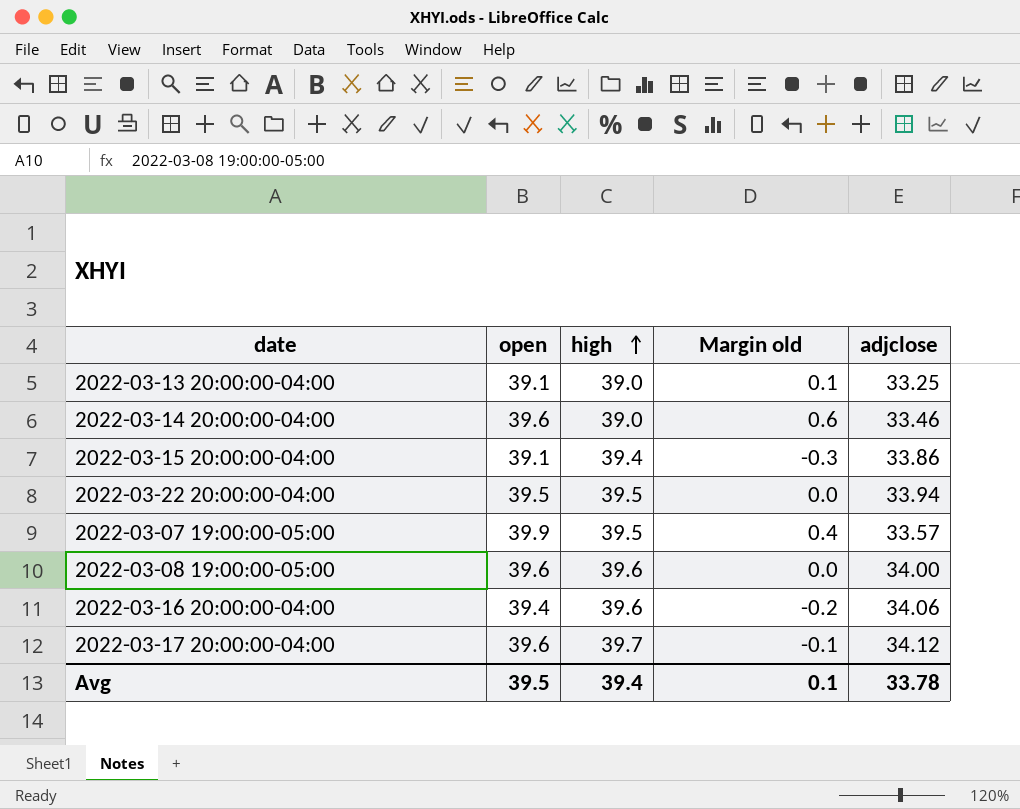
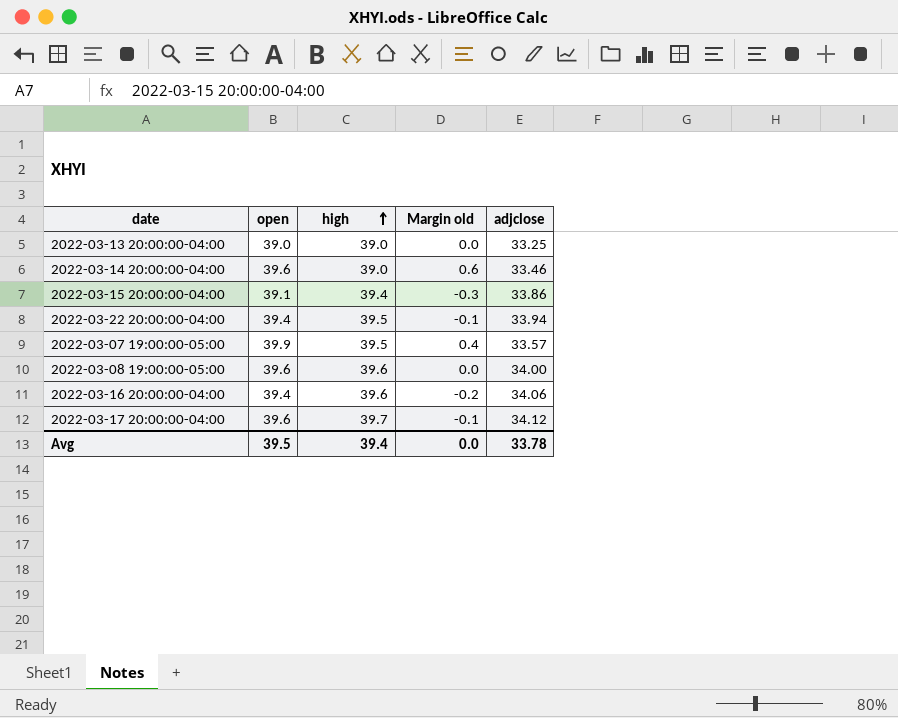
2022-03-13 20:00:00-04:00 | open: 39.1 -> 39.0
2022-03-13 20:00:00-04:00 | Margin old: 0.1 -> 0.0
2022-03-22 20:00:00-04:00 | open: 39.5 -> 39.4
2022-03-22 20:00:00-04:00 | Margin old: 0.0 -> -0.1
Avg | Margin old: 0.1 -> 0.0

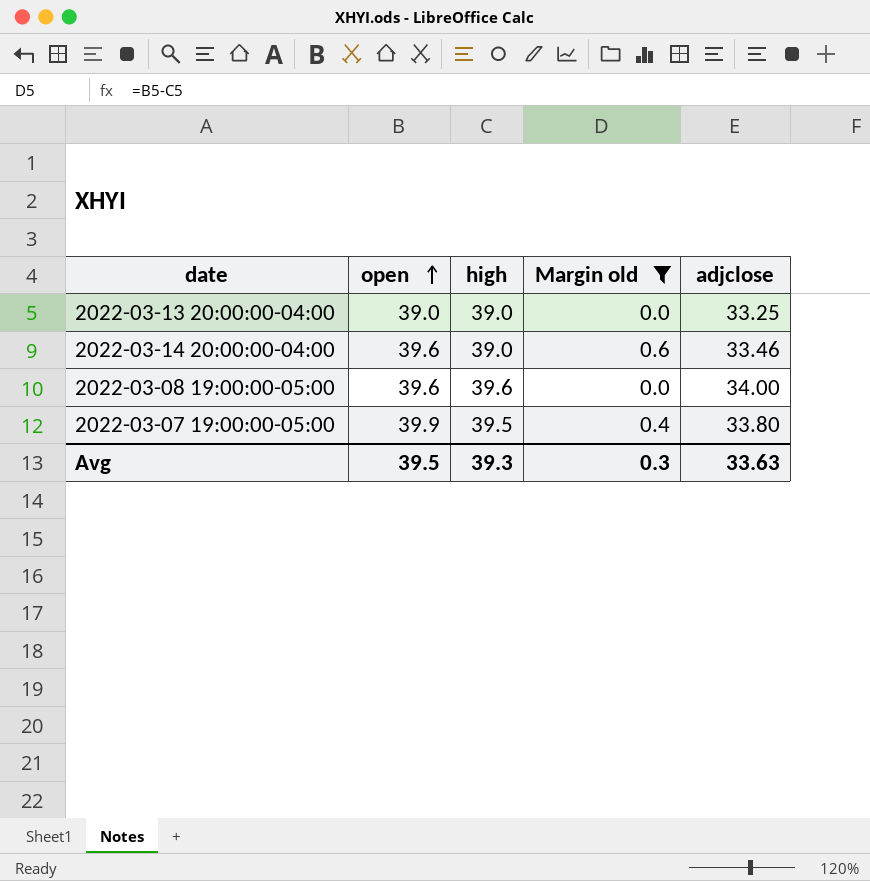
filter: none -> Margin old >= 0.0
row order: high ascending -> open ascending
2022-03-07 19:00:00-05:00 | adjclose: 33.57 -> 33.80
Avg | high: 39.4 -> 39.3
Avg | Margin old: 0.0 -> 0.3
Avg | adjclose: 33.78 -> 33.63

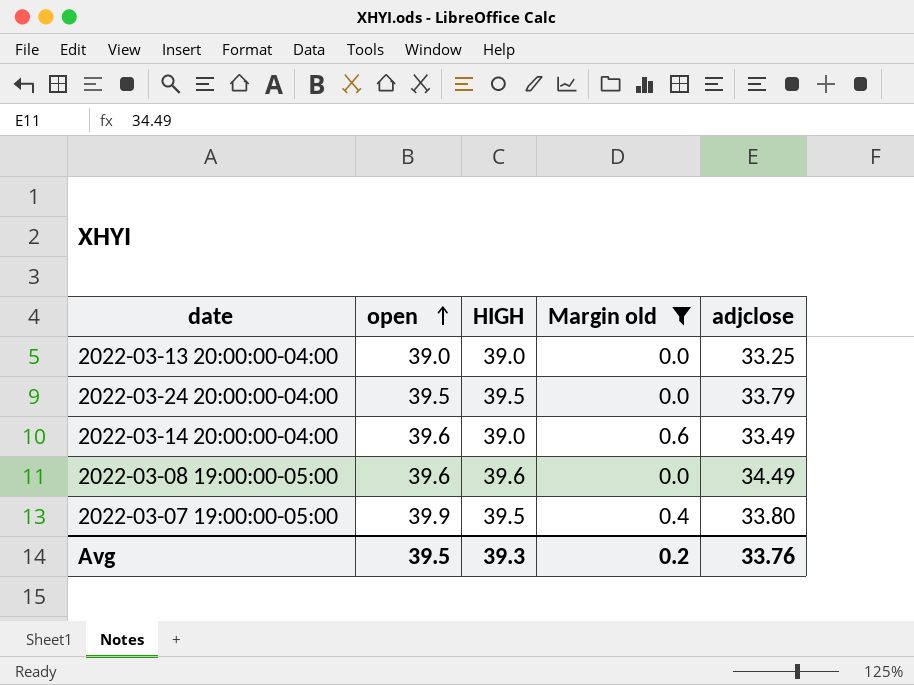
column name: high -> HIGH
row 2022-03-24 20:00:00-04:00: none -> 39.5 | 39.5 | 0.0 | 33.79
2022-03-14 20:00:00-04:00 | adjclose: 33.46 -> 33.49
2022-03-08 19:00:00-05:00 | adjclose: 34.00 -> 34.49
Avg | Margin old: 0.3 -> 0.2
Avg | adjclose: 33.63 -> 33.76

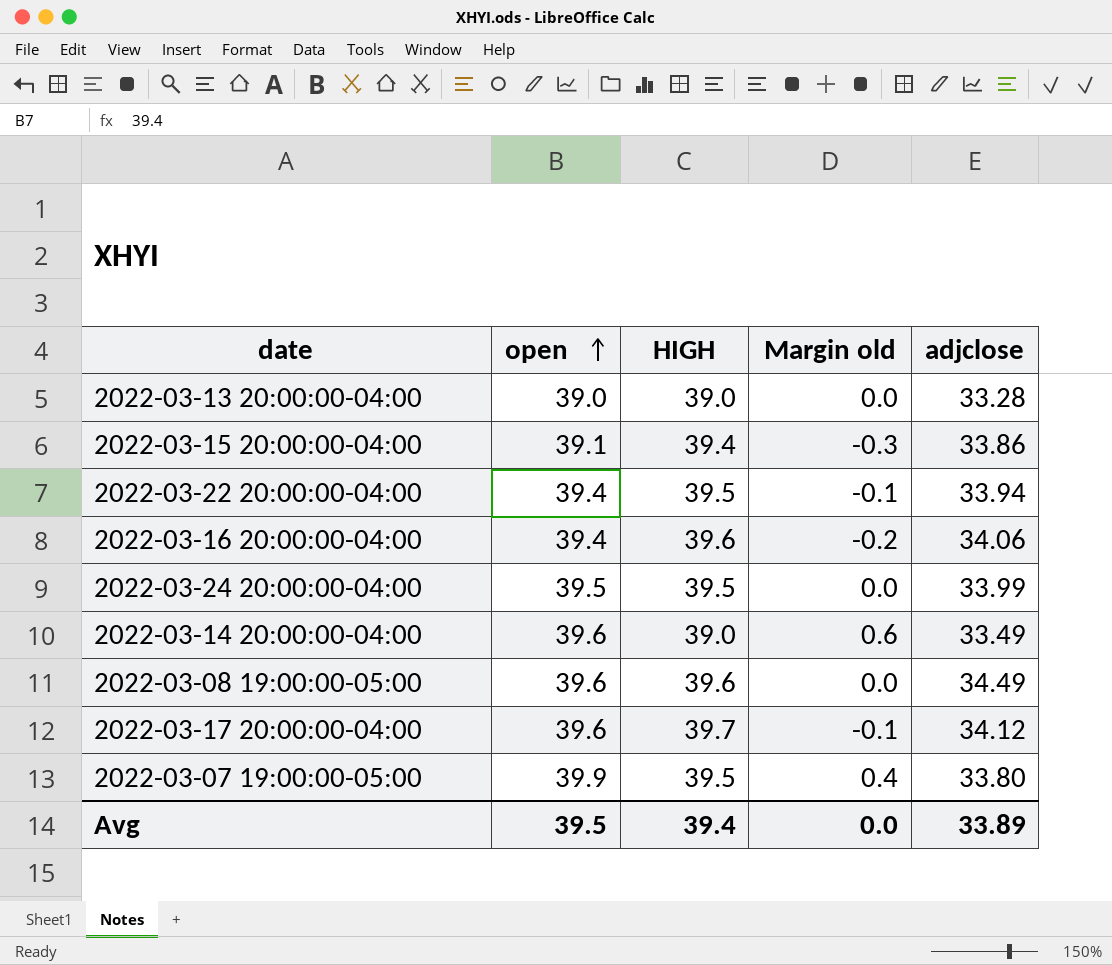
filter: Margin old >= 0.0 -> none
2022-03-13 20:00:00-04:00 | adjclose: 33.25 -> 33.28
2022-03-24 20:00:00-04:00 | adjclose: 33.79 -> 33.99
Avg | HIGH: 39.3 -> 39.4
Avg | Margin old: 0.2 -> 0.0
Avg | adjclose: 33.76 -> 33.89

